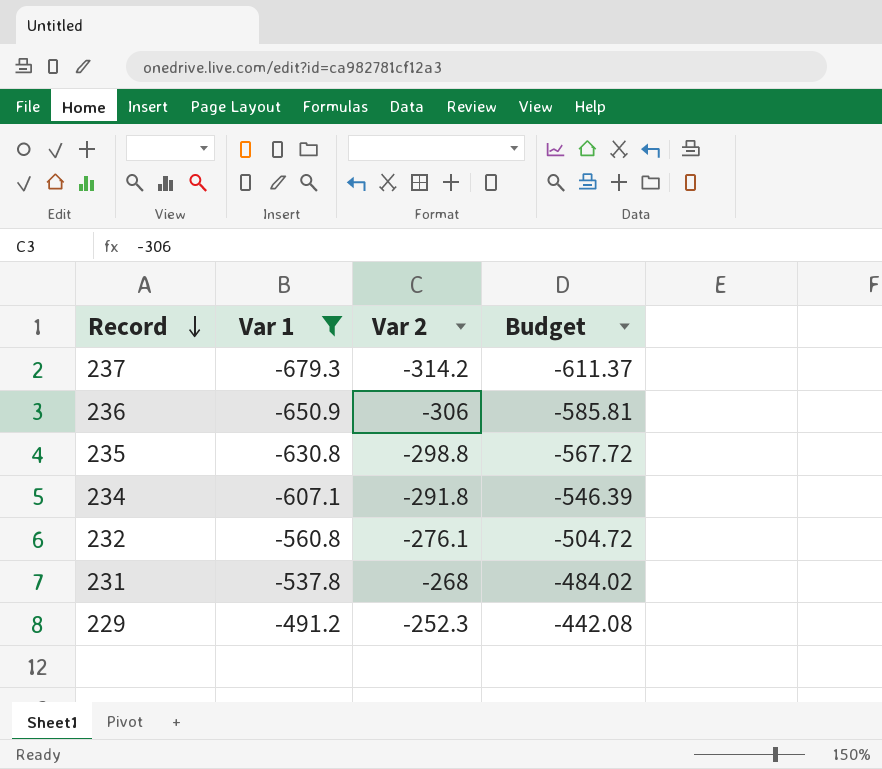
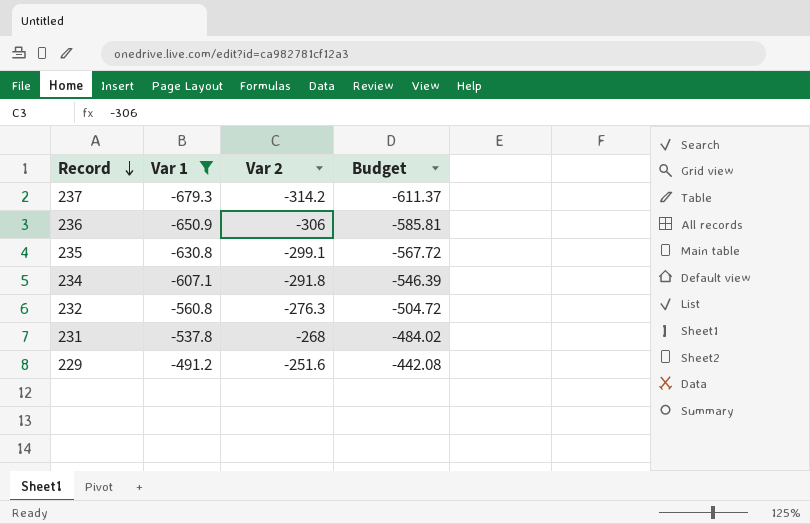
235 | Var 2: -298.8 -> -299.1
232 | Var 2: -276.1 -> -276.3
229 | Var 2: -252.3 -> -251.6

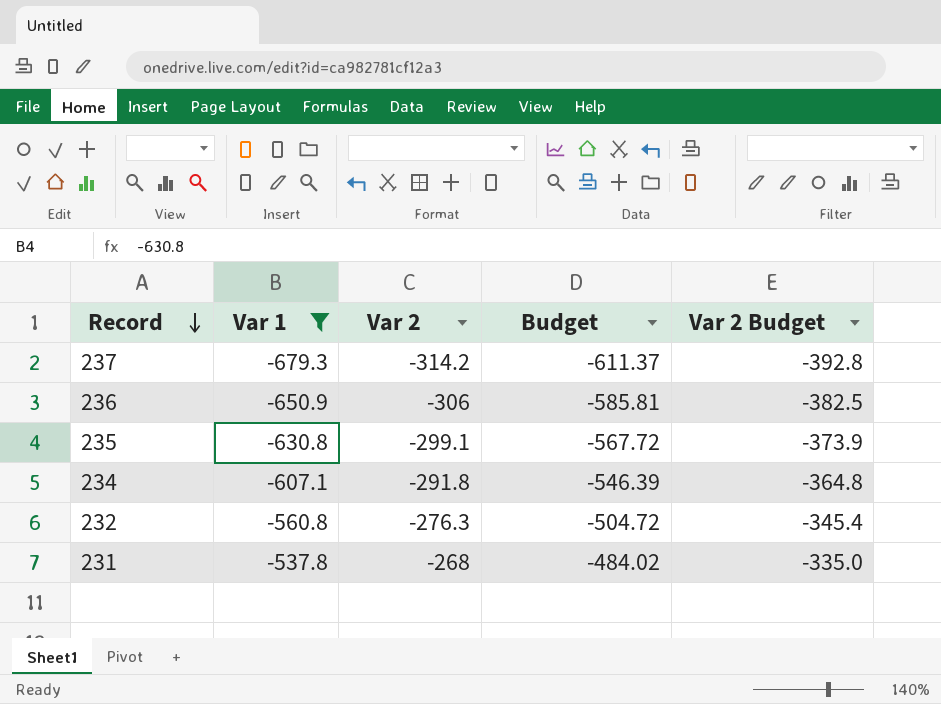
column Var 2 Budget | formula: none -> [Var 2] * 1.25
row 229: -491.2 | -251.6 | -442.08 -> none

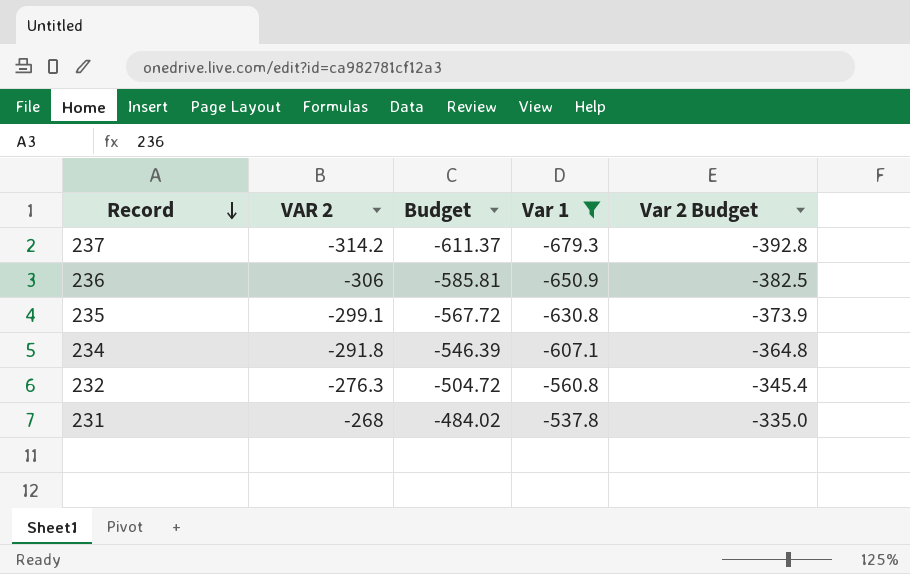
column name: Var 2 -> VAR 2
column Var 1 | position: 2 -> 4

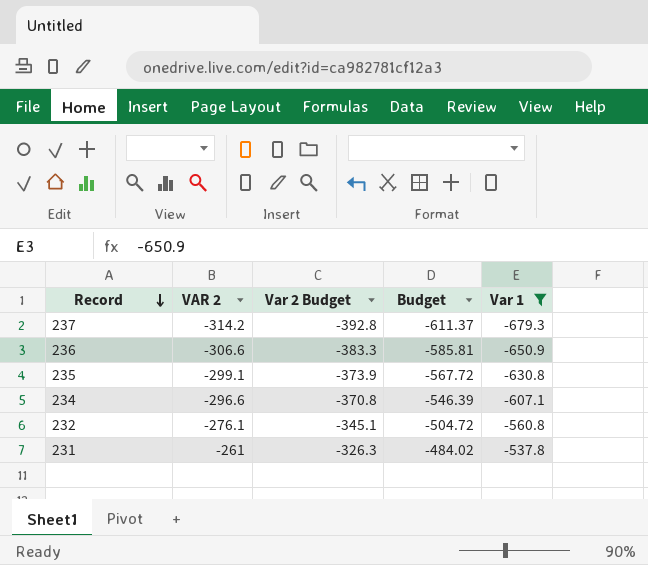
column Var 2 Budget | position: 5 -> 3
236 | VAR 2: -306 -> -306.6
236 | Var 2 Budget: -382.5 -> -383.3
234 | VAR 2: -291.8 -> -296.6
234 | Var 2 Budget: -364.8 -> -370.8
232 | VAR 2: -276.3 -> -276.1
232 | Var 2 Budget: -345.4 -> -345.1
231 | VAR 2: -268 -> -261
231 | Var 2 Budget: -335.0 -> -326.3

